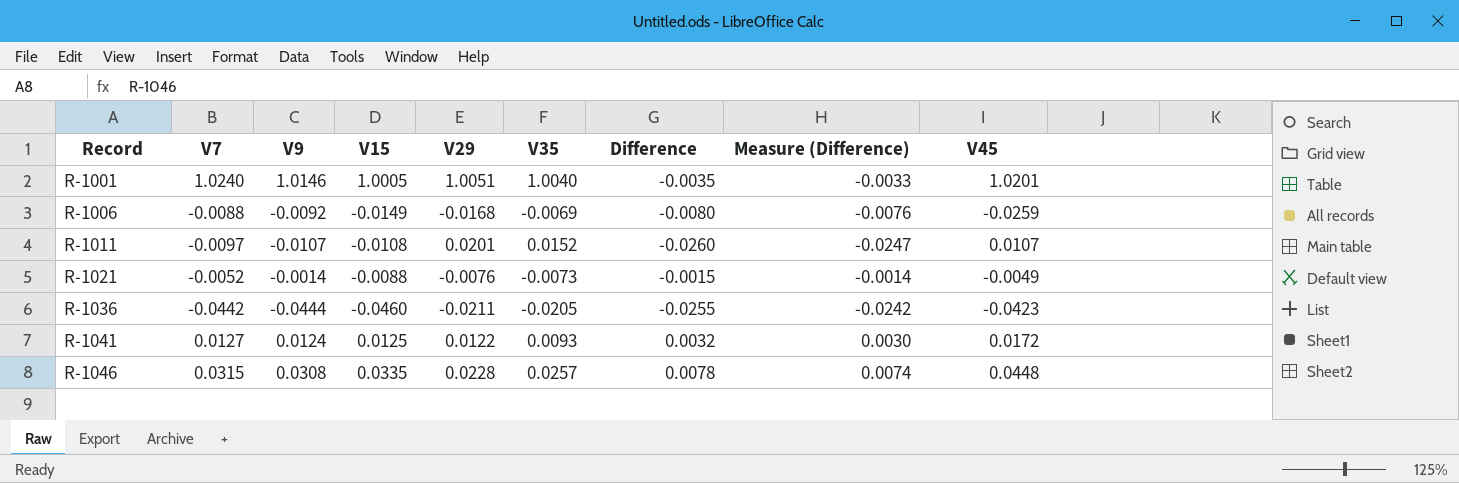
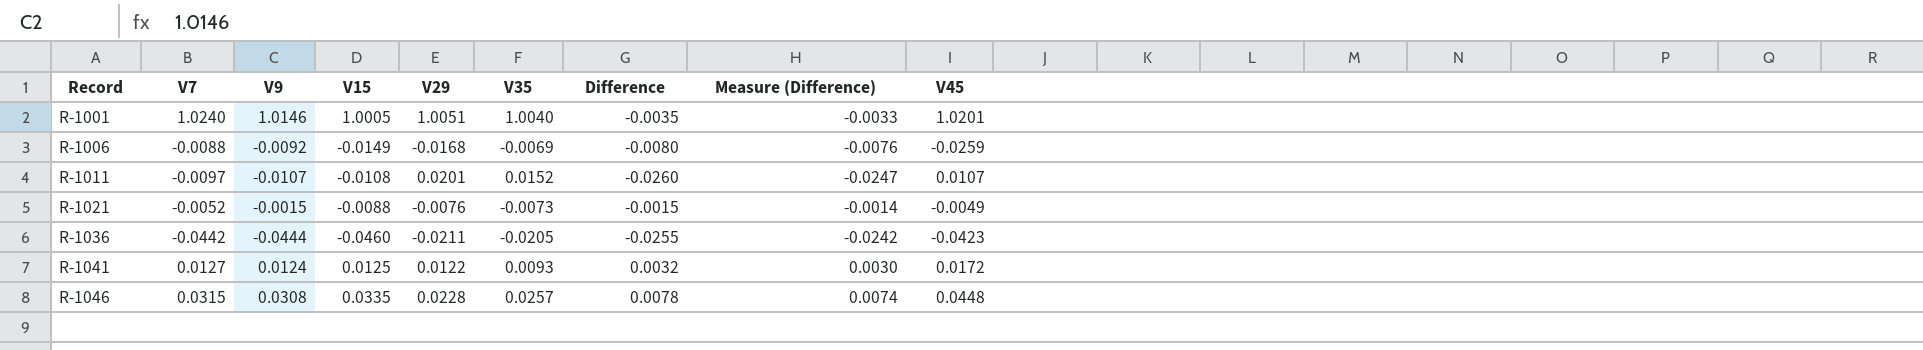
R-1021 | V9: -0.0014 -> -0.0015

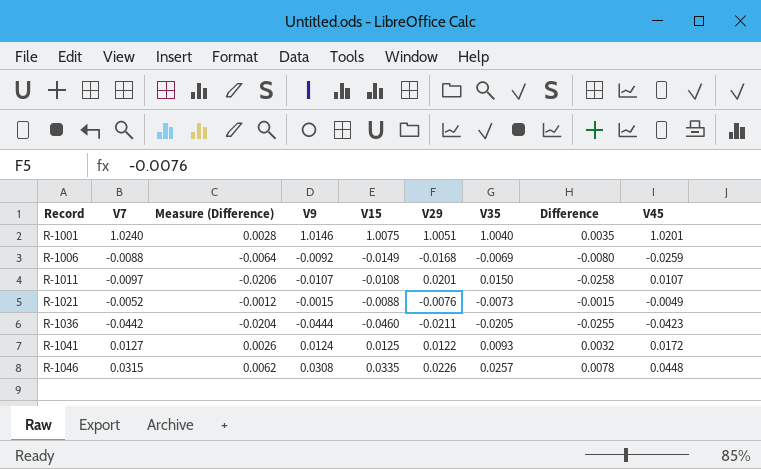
column Measure (Difference) | formula: [Difference] * 0.95 -> [Difference] * 0.8
column Measure (Difference) | position: 8 -> 3
R-1001 | V15: 1.0005 -> 1.0075
R-1001 | Difference: -0.0035 -> 0.0035
R-1011 | V35: 0.0152 -> 0.0150
R-1011 | Difference: -0.0260 -> -0.0258
R-1046 | V29: 0.0228 -> 0.0226

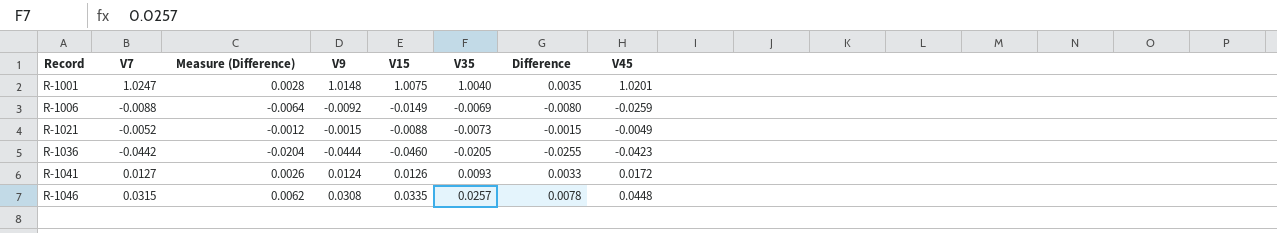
column V29 | position: 6 -> none
row R-1011: -0.0097 | -0.0206 | -0.0107 | -0.0108 | 0.0201 | 0.0150 | -0.0258 | 0.0107 -> none
R-1001 | V7: 1.0240 -> 1.0247
R-1001 | V9: 1.0146 -> 1.0148
R-1041 | V15: 0.0125 -> 0.0126
R-1041 | Difference: 0.0032 -> 0.0033

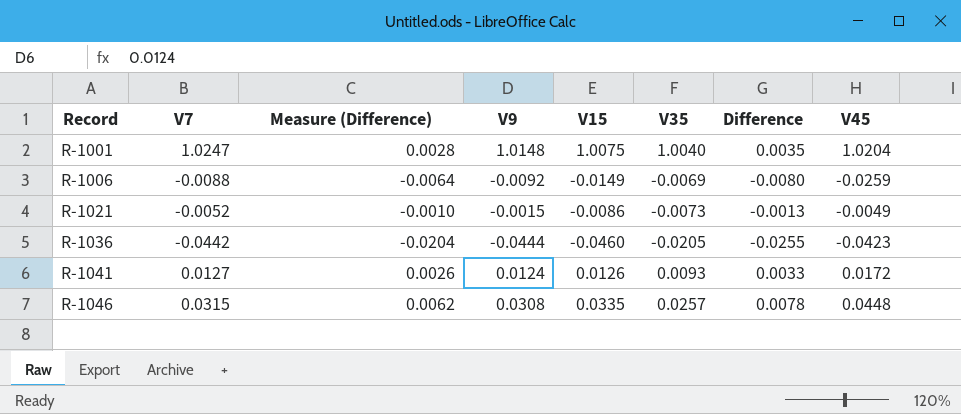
R-1001 | V45: 1.0201 -> 1.0204
R-1021 | Measure (Difference): -0.0012 -> -0.0010
R-1021 | V15: -0.0088 -> -0.0086
R-1021 | Difference: -0.0015 -> -0.0013

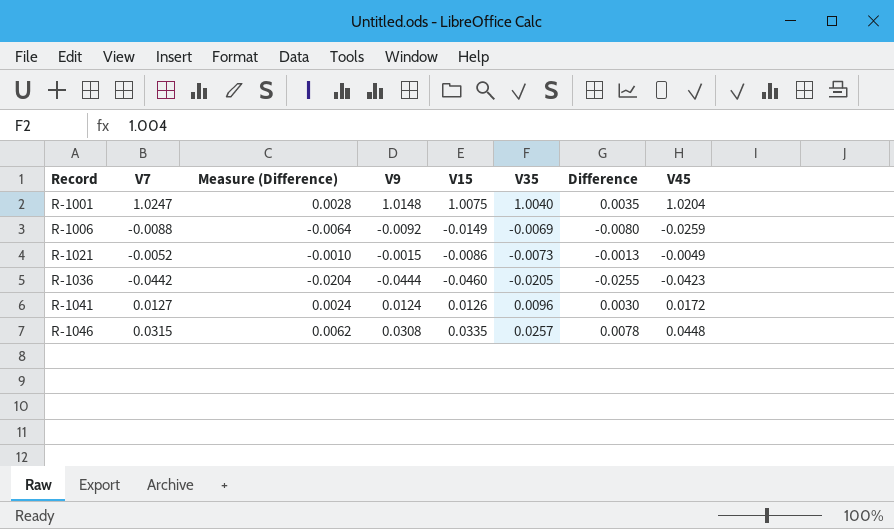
R-1041 | Measure (Difference): 0.0026 -> 0.0024
R-1041 | V35: 0.0093 -> 0.0096
R-1041 | Difference: 0.0033 -> 0.0030

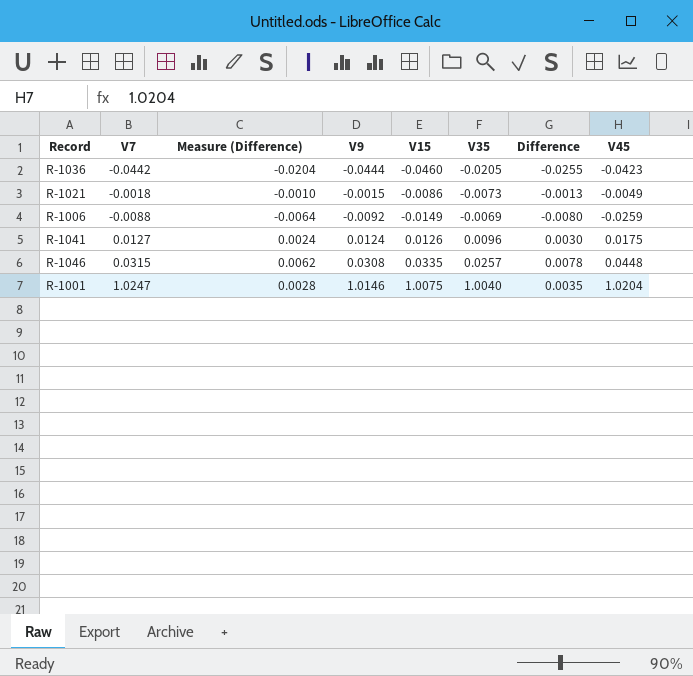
row order: Record ascending -> V35 ascending
R-1021 | V7: -0.0052 -> -0.0018
R-1041 | V45: 0.0172 -> 0.0175
R-1001 | V9: 1.0148 -> 1.0146

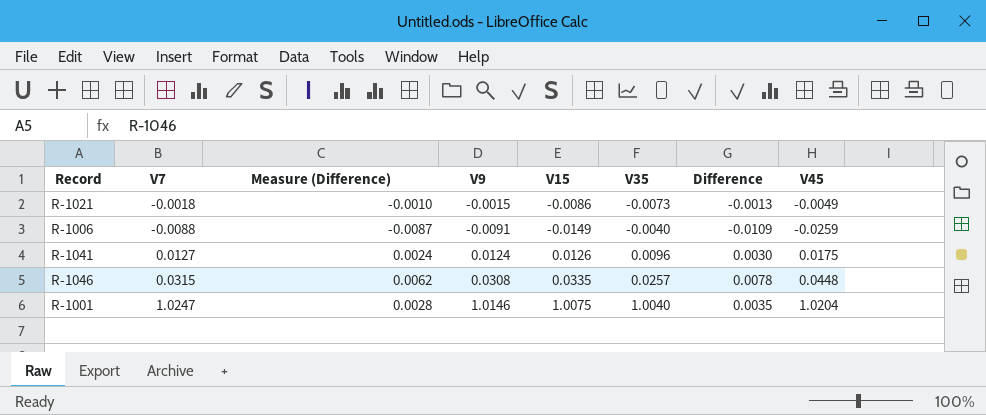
row R-1036: -0.0442 | -0.0204 | -0.0444 | -0.0460 | -0.0205 | -0.0255 | -0.0423 -> none
R-1006 | Measure (Difference): -0.0064 -> -0.0087
R-1006 | V9: -0.0092 -> -0.0091
R-1006 | V35: -0.0069 -> -0.0040
R-1006 | Difference: -0.0080 -> -0.0109

